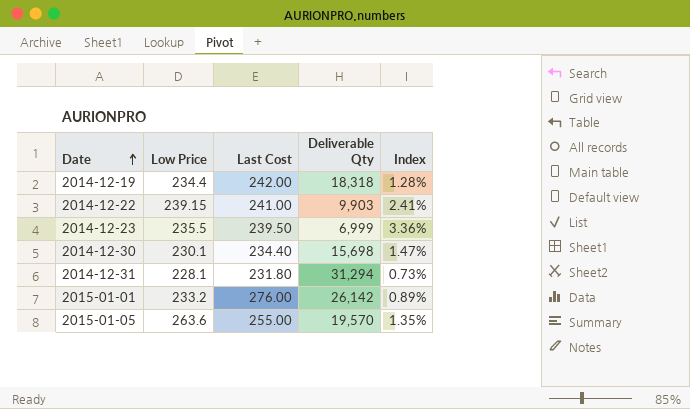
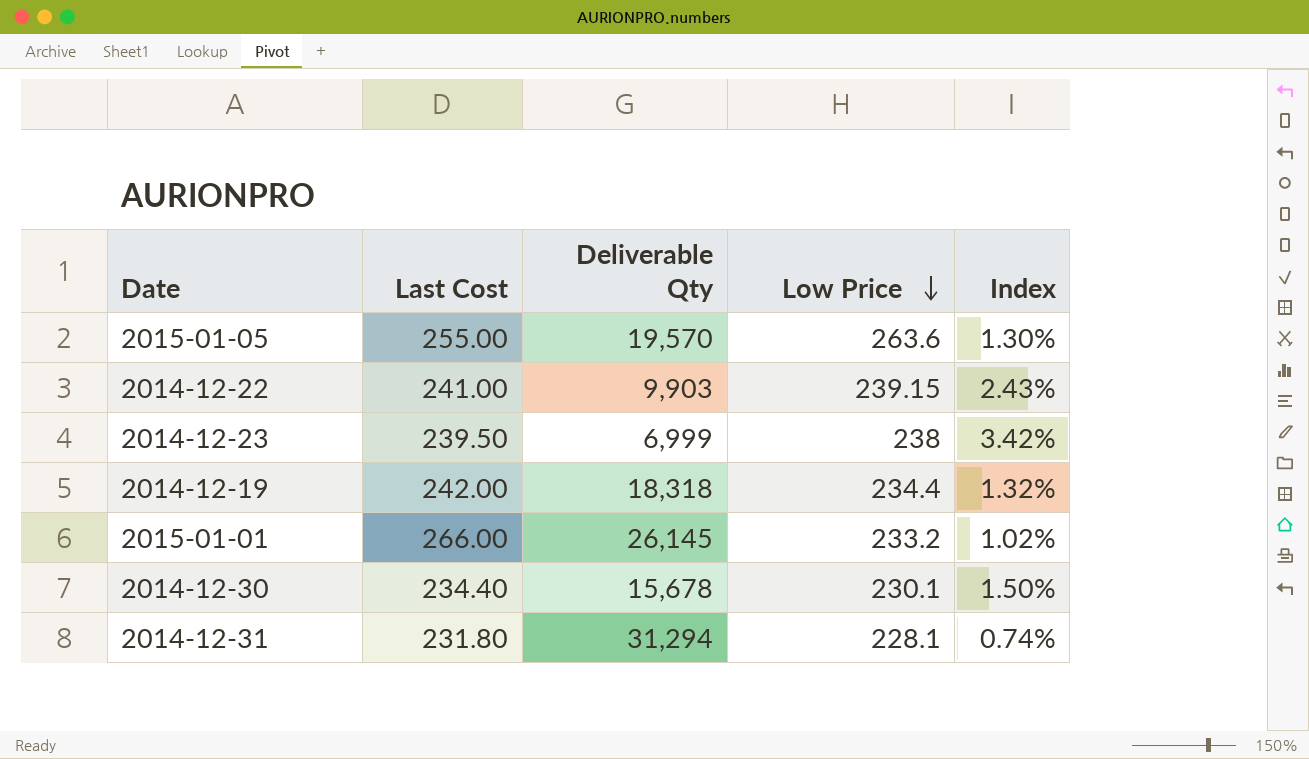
row order: Date ascending -> Low Price descending
column Low Price | position: 2 -> 4
column Index | formula: [Low Price] / [Deliverable Qty] -> [Last Cost] / [Deliverable Qty]
2014-12-23 | Low Price: 235.5 -> 238
2015-01-01 | Last Cost: 276.00 -> 266.00
2015-01-01 | Deliverable Qty: 26,142 -> 26,145
2014-12-30 | Deliverable Qty: 15,698 -> 15,678

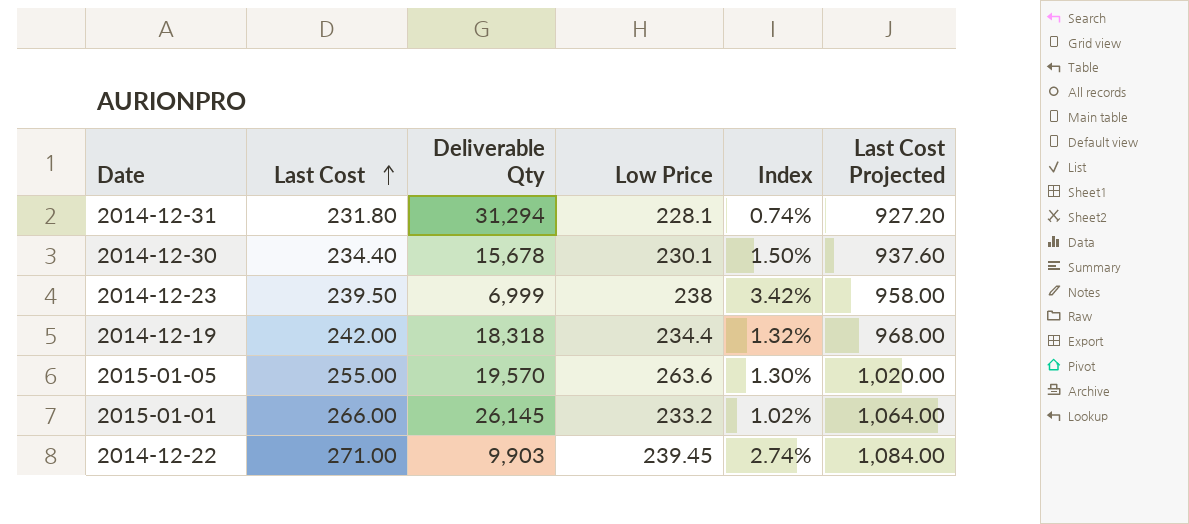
row order: Low Price descending -> Last Cost ascending
column Last Cost Projected | formula: none -> [Last Cost] * 4
2014-12-22 | Last Cost: 241.00 -> 271.00
2014-12-22 | Low Price: 239.15 -> 239.45
2014-12-22 | Index: 2.43% -> 2.74%

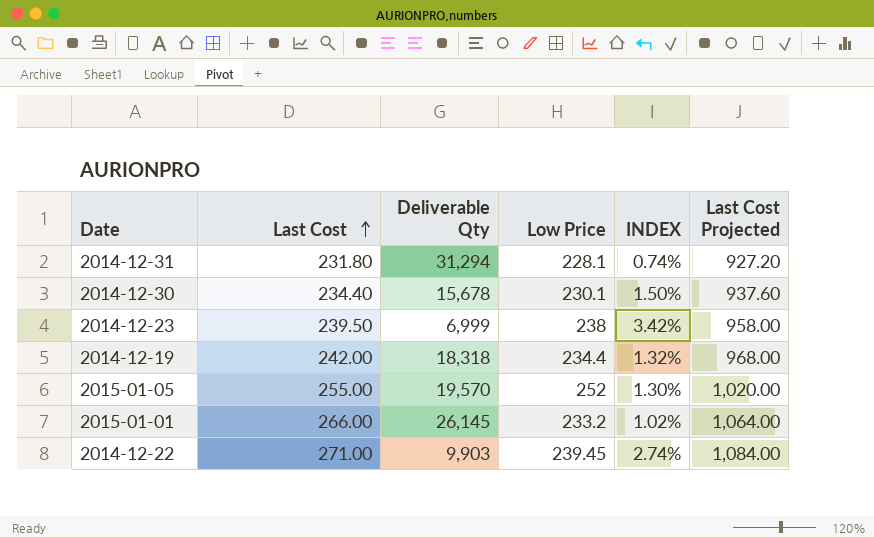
column name: Index -> INDEX
2015-01-05 | Low Price: 263.6 -> 252

